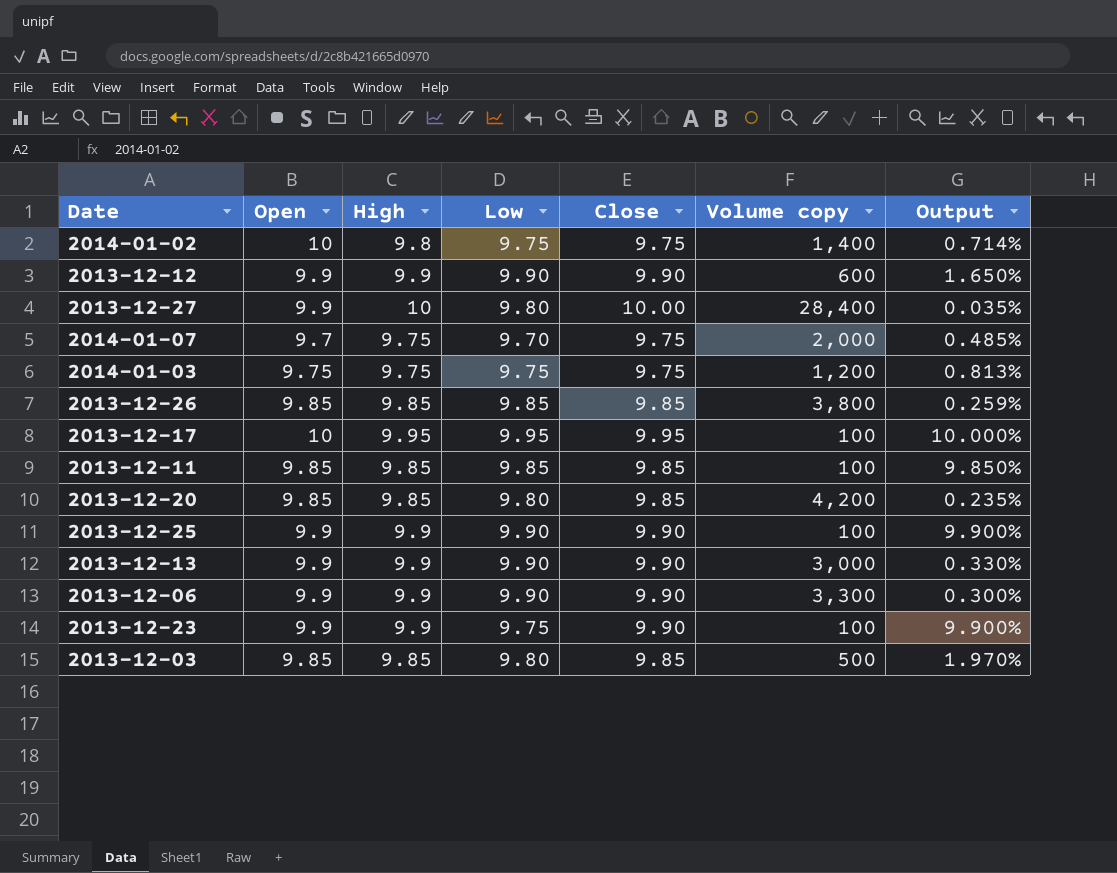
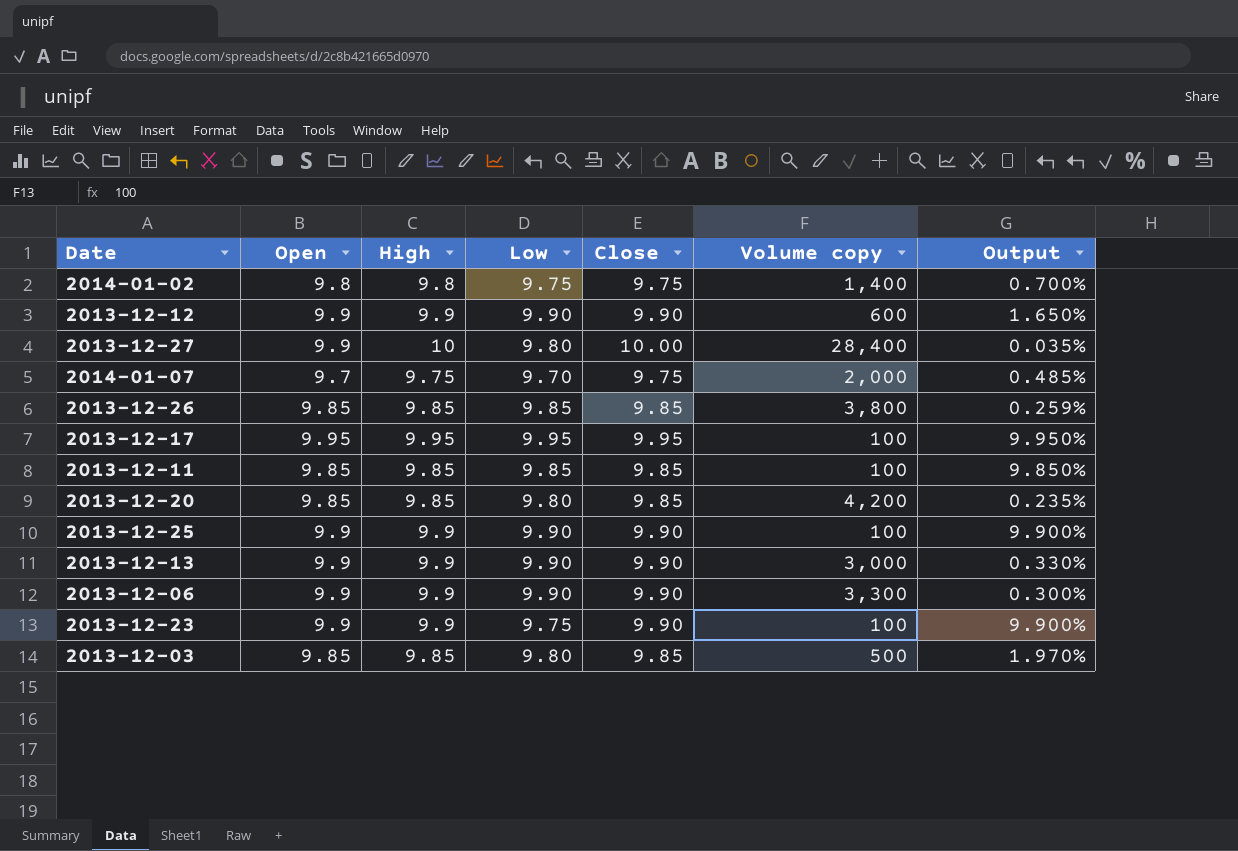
row 2014-01-03: 9.75 | 9.75 | 9.75 | 9.75 | 1,200 | 0.813% -> none
2014-01-02 | Open: 10 -> 9.8
2014-01-02 | Output: 0.714% -> 0.700%
2013-12-17 | Open: 10 -> 9.95
2013-12-17 | Output: 10.000% -> 9.950%

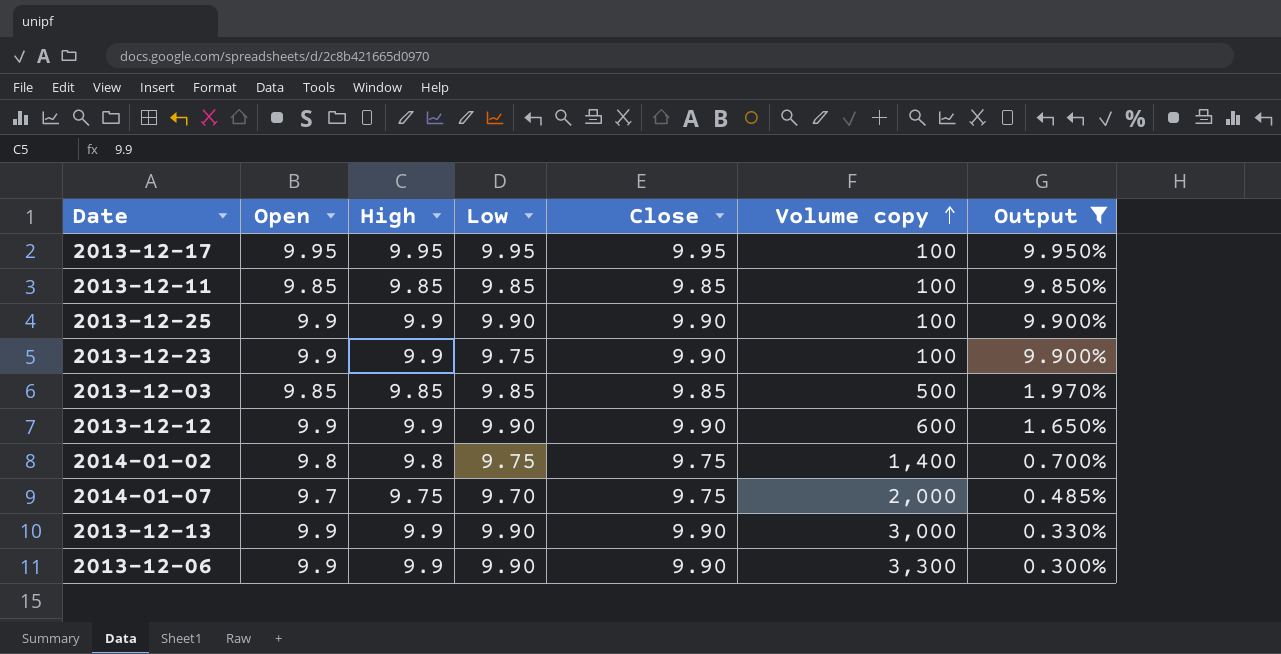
filter: none -> Output >= 0.300%
row order: none -> Volume copy ascending
2013-12-03 | Low: 9.80 -> 9.85

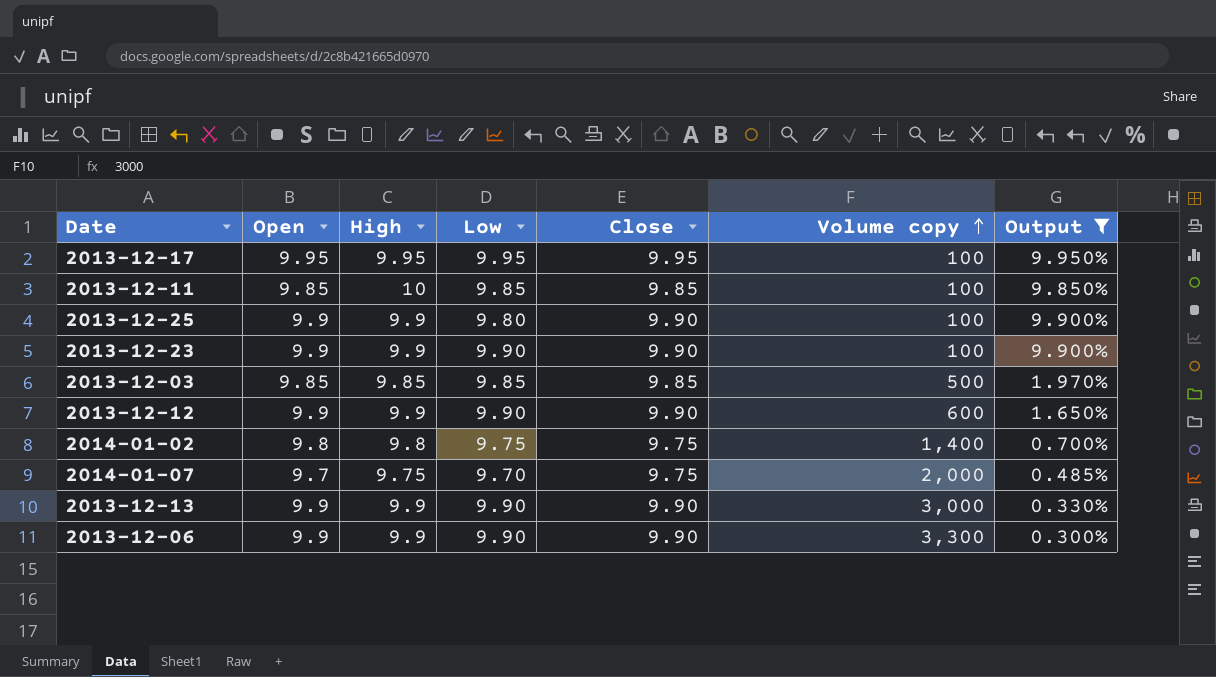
2013-12-11 | High: 9.85 -> 10
2013-12-25 | Low: 9.90 -> 9.80
2013-12-23 | Low: 9.75 -> 9.90

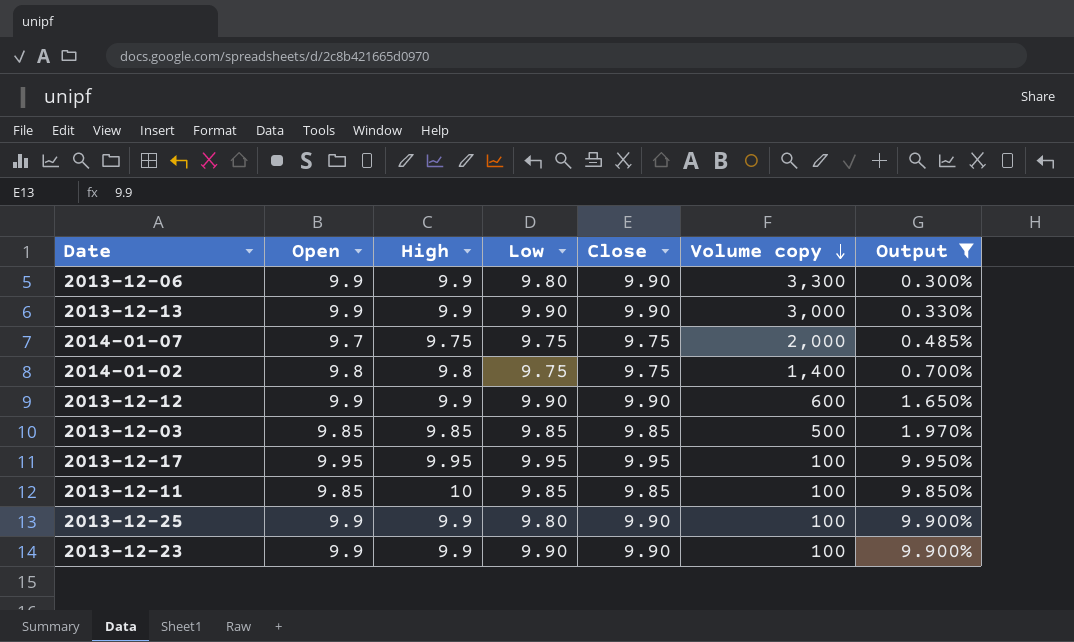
row order: Volume copy ascending -> Volume copy descending
2013-12-06 | Low: 9.90 -> 9.80
2014-01-07 | Low: 9.70 -> 9.75

